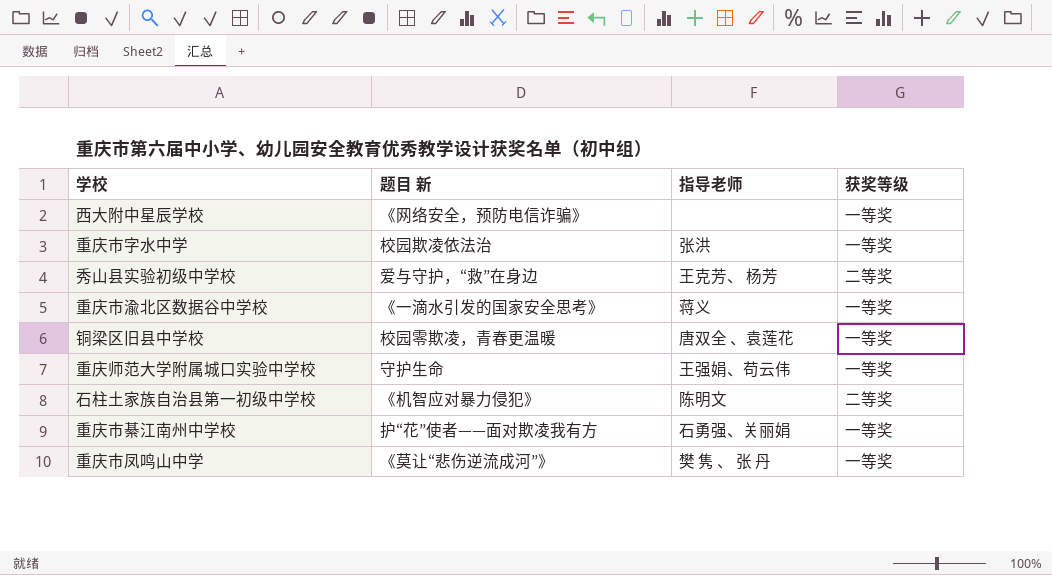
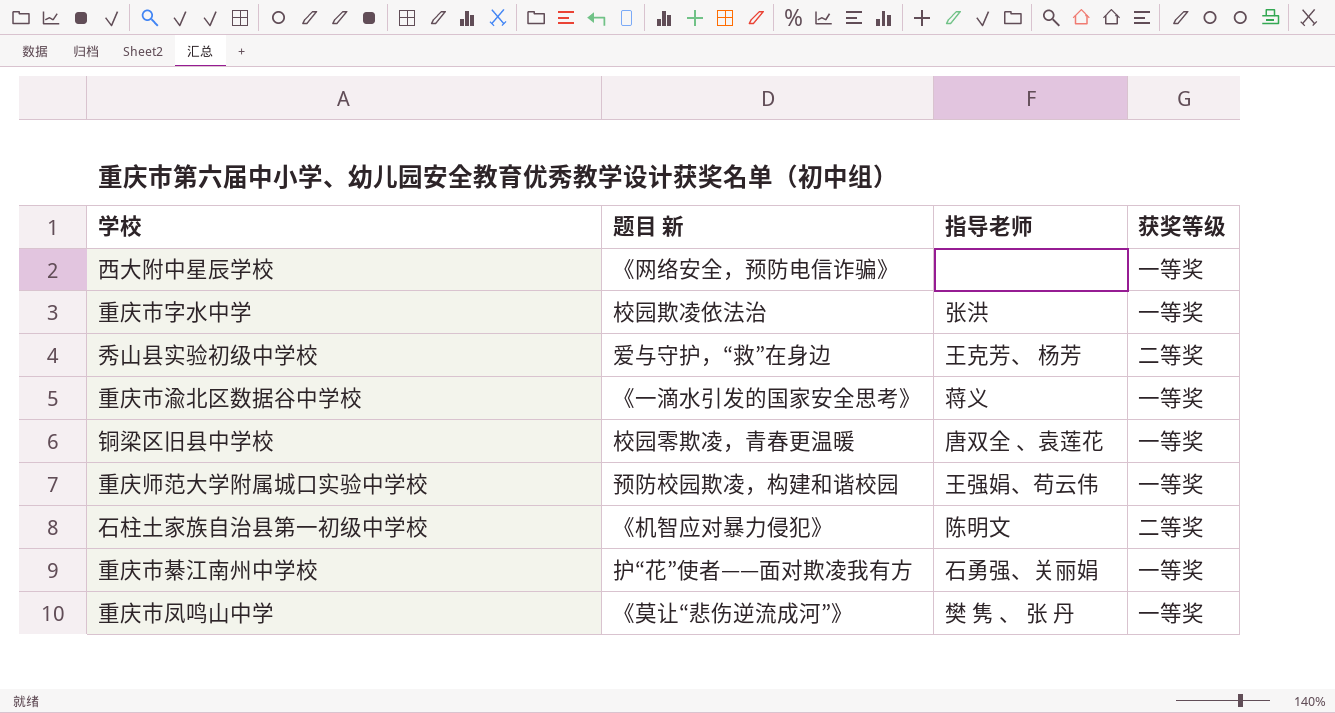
重庆师范大学附属城口实验中学校 | 题目 新: 守护生命 -> 预防校园欺凌，构建和谐校园

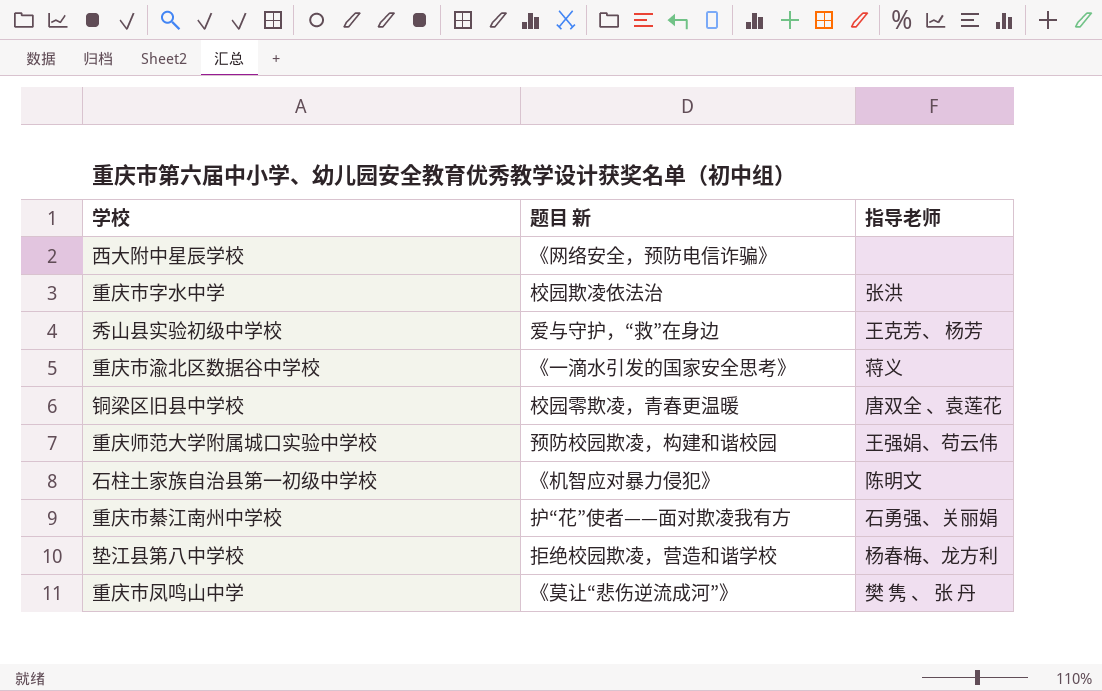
column 获奖等级 | position: 4 -> none
row 垫江县第八中学校: none -> 拒绝校园欺凌，营造和谐学校 | 杨春梅、龙方利

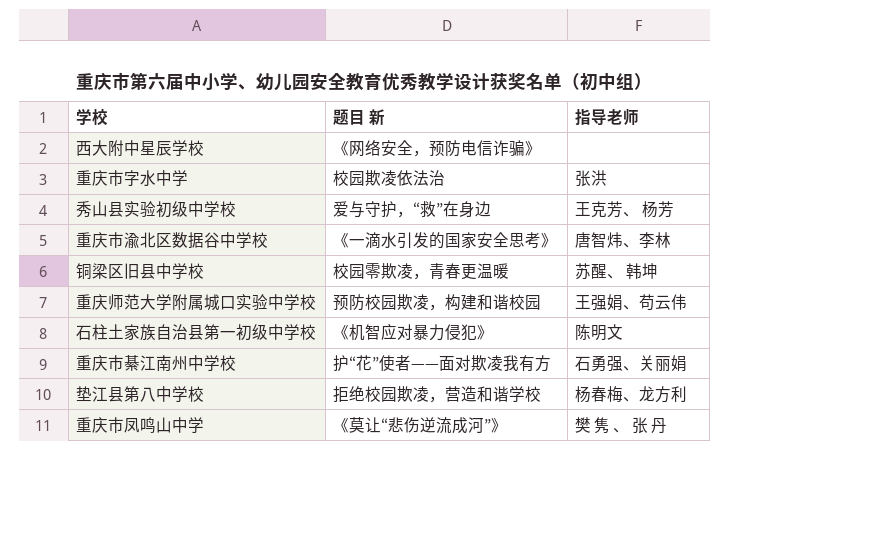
重庆市渝北区数据谷中学校 | 指导老师: 蒋义 -> 唐智炜、李林
铜梁区旧县中学校 | 指导老师: 唐双全 、袁莲花 -> 苏醒、 韩坤

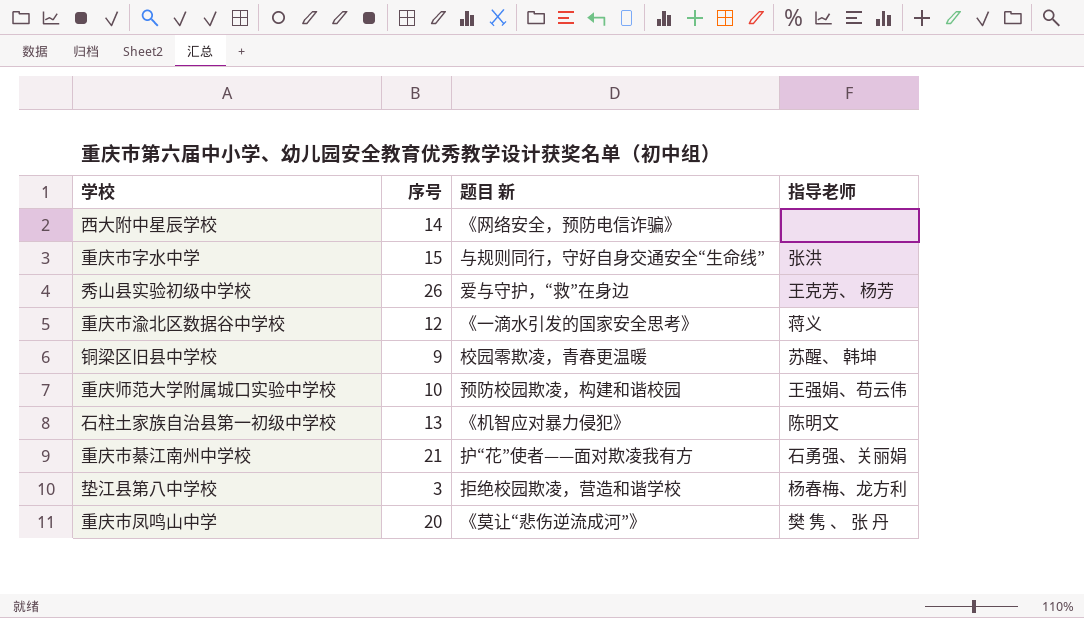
column 序号 | position: none -> 2
重庆市字水中学 | 题目 新: 校园欺凌依法治 -> 与规则同行，守好自身交通安全“生命线”
重庆市渝北区数据谷中学校 | 指导老师: 唐智炜、李林 -> 蒋义

